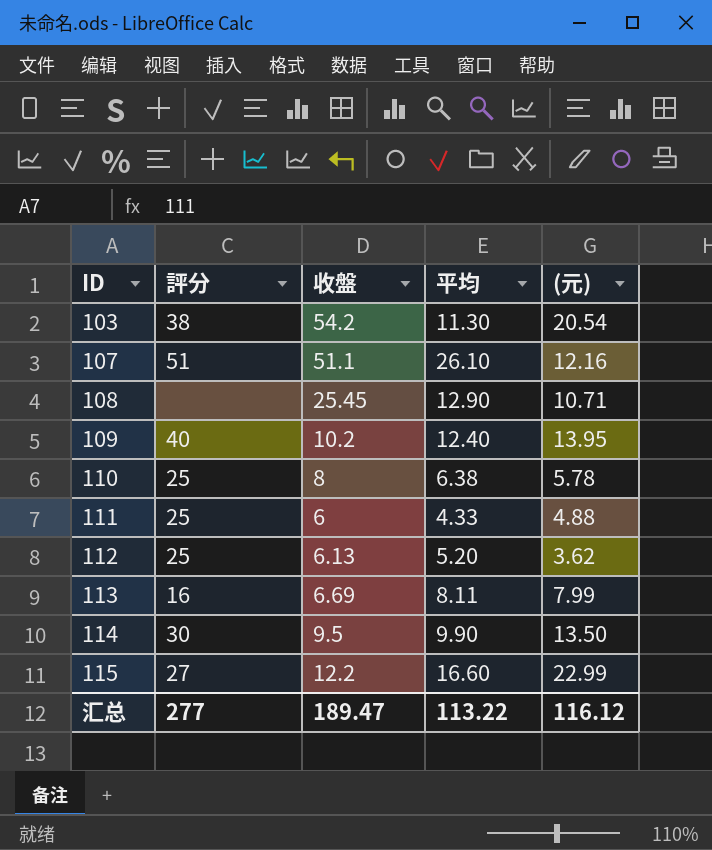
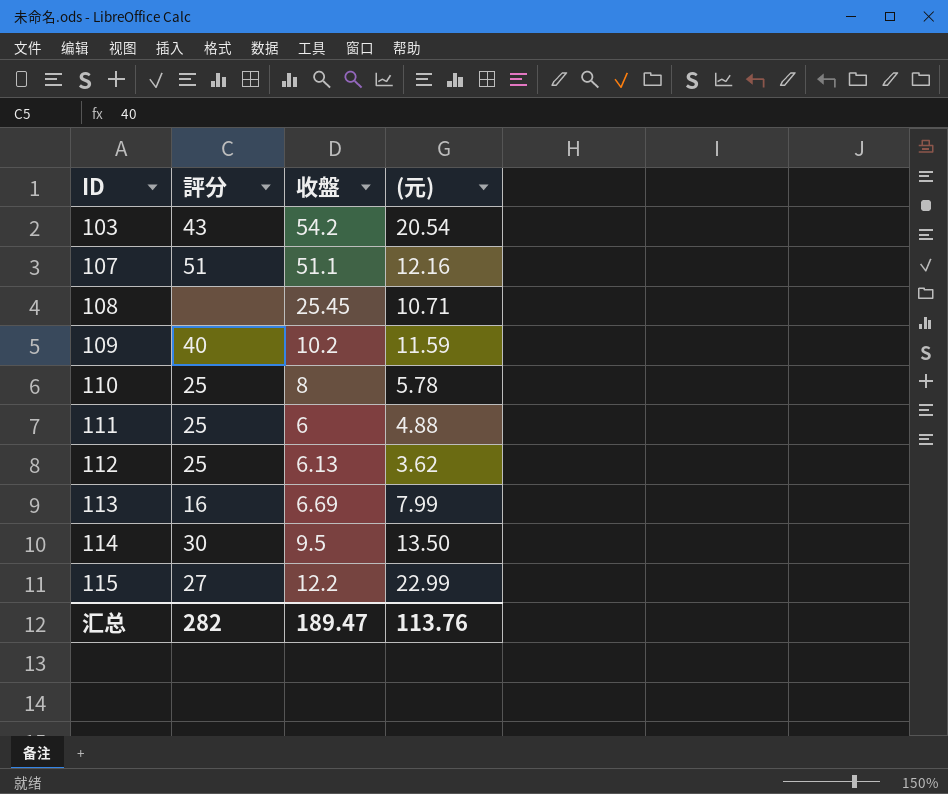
column 平均 | position: 4 -> none
103 | 評分: 38 -> 43
109 | (元): 13.95 -> 11.59
汇总 | 評分: 277 -> 282
汇总 | (元): 116.12 -> 113.76

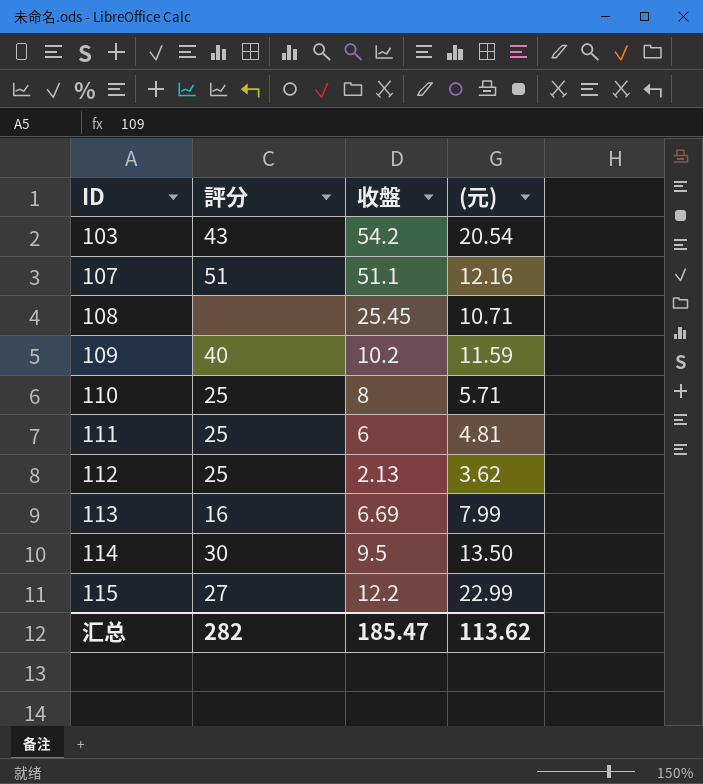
110 | (元): 5.78 -> 5.71
111 | (元): 4.88 -> 4.81
112 | 收盤: 6.13 -> 2.13
汇总 | 收盤: 189.47 -> 185.47
汇总 | (元): 113.76 -> 113.62

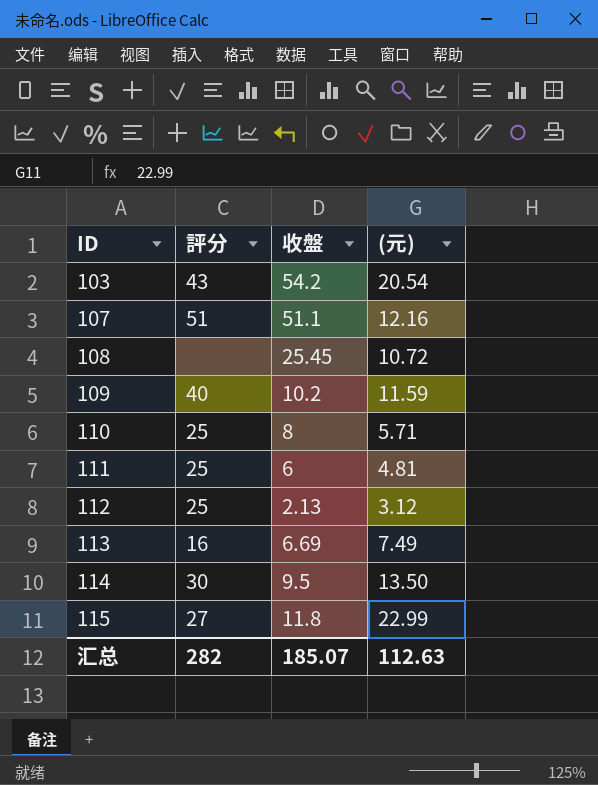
108 | (元): 10.71 -> 10.72
112 | (元): 3.62 -> 3.12
113 | (元): 7.99 -> 7.49
115 | 收盤: 12.2 -> 11.8
汇总 | 收盤: 185.47 -> 185.07
汇总 | (元): 113.62 -> 112.63

